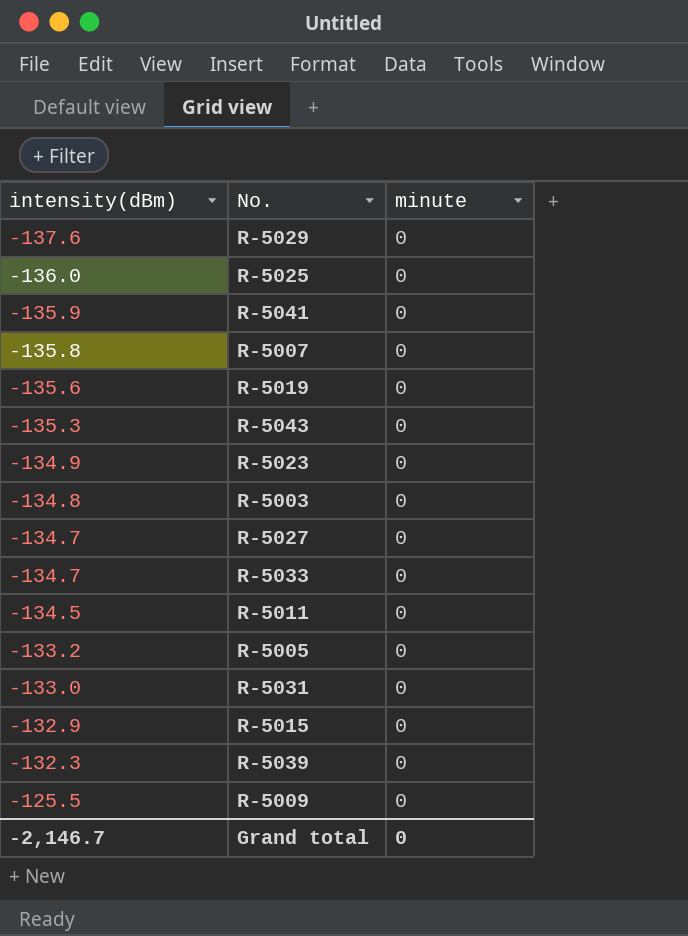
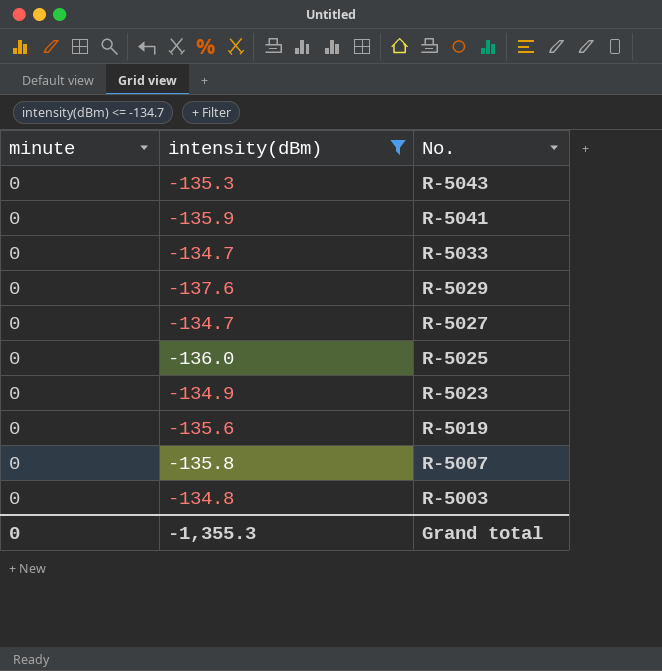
filter: none -> intensity(dBm) <= -134.7
row order: intensity(dBm) ascending -> No. descending
column minute | position: 3 -> 1
Grand total | intensity(dBm): -2,146.7 -> -1,355.3

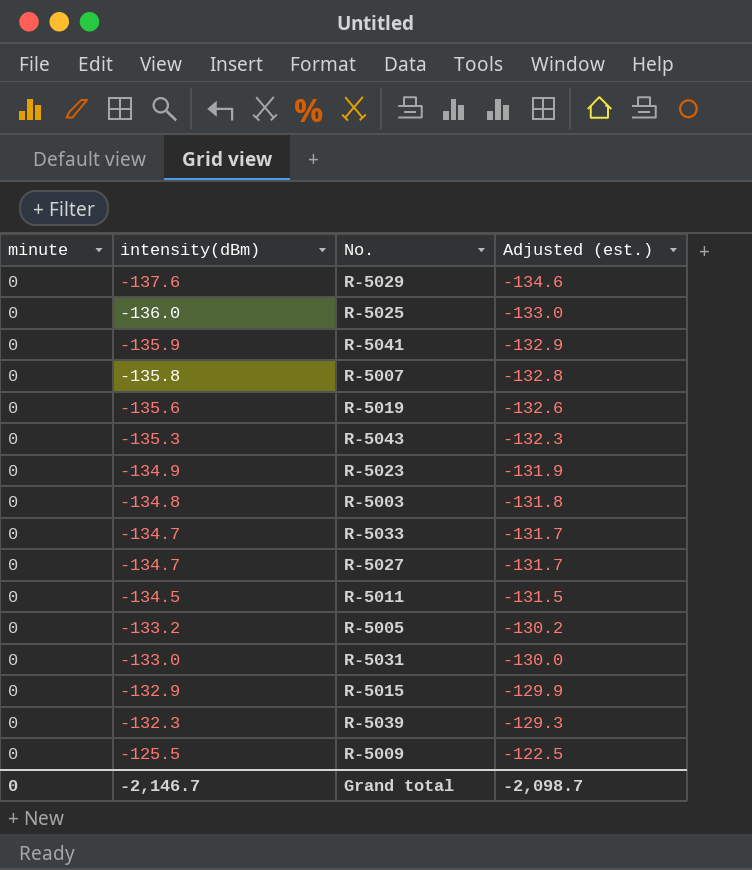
filter: intensity(dBm) <= -134.7 -> none
row order: No. descending -> intensity(dBm) ascending
column Adjusted (est.) | formula: none -> [intensity(dBm)] + 3
Grand total | intensity(dBm): -1,355.3 -> -2,146.7

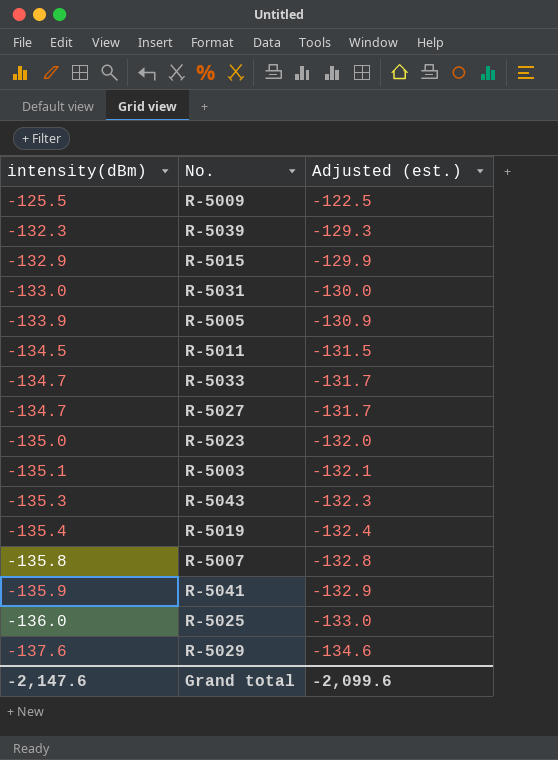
row order: intensity(dBm) ascending -> intensity(dBm) descending
column minute | position: 1 -> none
R-5005 | intensity(dBm): -133.2 -> -133.9
R-5005 | Adjusted (est.): -130.2 -> -130.9
R-5023 | intensity(dBm): -134.9 -> -135.0
R-5023 | Adjusted (est.): -131.9 -> -132.0
R-5003 | intensity(dBm): -134.8 -> -135.1
R-5003 | Adjusted (est.): -131.8 -> -132.1
R-5019 | intensity(dBm): -135.6 -> -135.4
R-5019 | Adjusted (est.): -132.6 -> -132.4
Grand total | intensity(dBm): -2,146.7 -> -2,147.6
Grand total | Adjusted (est.): -2,098.7 -> -2,099.6

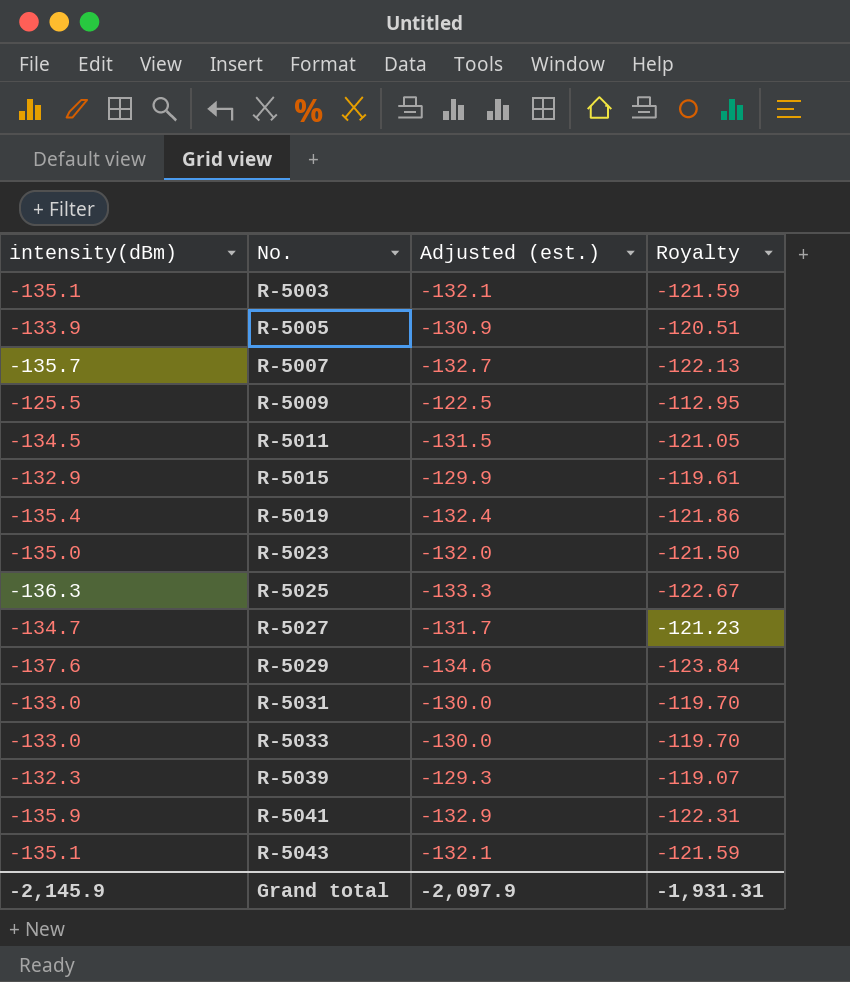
row order: intensity(dBm) descending -> No. ascending
column Royalty | formula: none -> [intensity(dBm)] * 0.9
R-5007 | intensity(dBm): -135.8 -> -135.7
R-5007 | Adjusted (est.): -132.8 -> -132.7
R-5025 | intensity(dBm): -136.0 -> -136.3
R-5025 | Adjusted (est.): -133.0 -> -133.3
R-5033 | intensity(dBm): -134.7 -> -133.0
R-5033 | Adjusted (est.): -131.7 -> -130.0
R-5043 | intensity(dBm): -135.3 -> -135.1
R-5043 | Adjusted (est.): -132.3 -> -132.1
Grand total | intensity(dBm): -2,147.6 -> -2,145.9
Grand total | Adjusted (est.): -2,099.6 -> -2,097.9

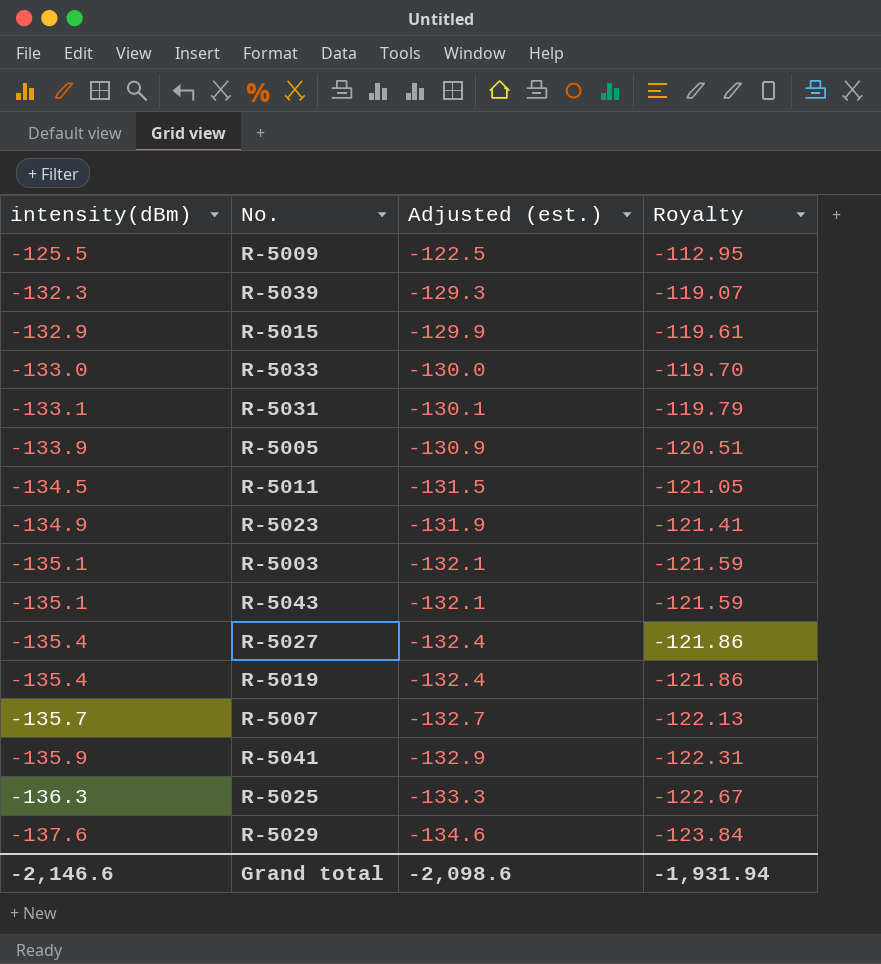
row order: No. ascending -> intensity(dBm) descending
R-5031 | intensity(dBm): -133.0 -> -133.1
R-5031 | Adjusted (est.): -130.0 -> -130.1
R-5031 | Royalty: -119.70 -> -119.79
R-5023 | intensity(dBm): -135.0 -> -134.9
R-5023 | Adjusted (est.): -132.0 -> -131.9
R-5023 | Royalty: -121.50 -> -121.41
R-5027 | intensity(dBm): -134.7 -> -135.4
R-5027 | Adjusted (est.): -131.7 -> -132.4
R-5027 | Royalty: -121.23 -> -121.86
Grand total | intensity(dBm): -2,145.9 -> -2,146.6
Grand total | Adjusted (est.): -2,097.9 -> -2,098.6
Grand total | Royalty: -1,931.31 -> -1,931.94

